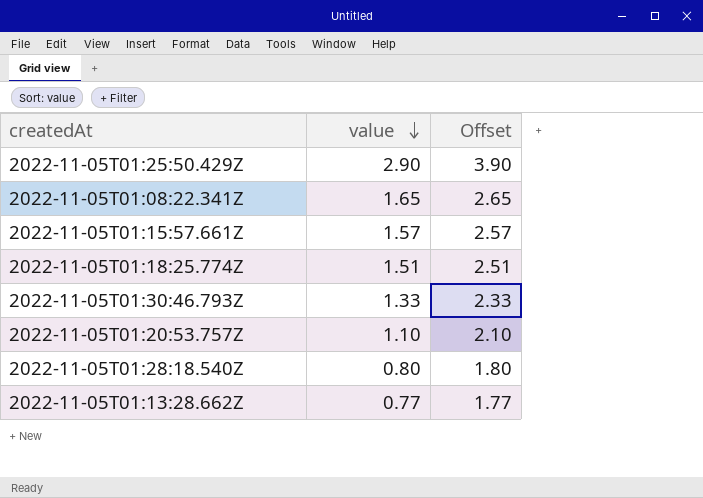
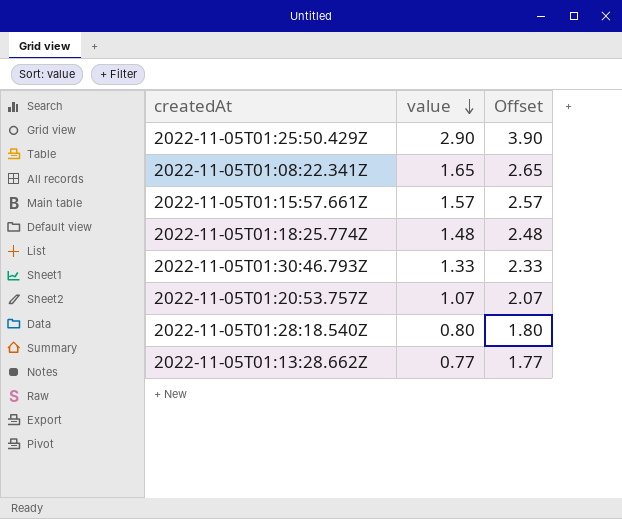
2022-11-05T01:18:25.774Z | value: 1.51 -> 1.48
2022-11-05T01:18:25.774Z | Offset: 2.51 -> 2.48
2022-11-05T01:20:53.757Z | value: 1.10 -> 1.07
2022-11-05T01:20:53.757Z | Offset: 2.10 -> 2.07

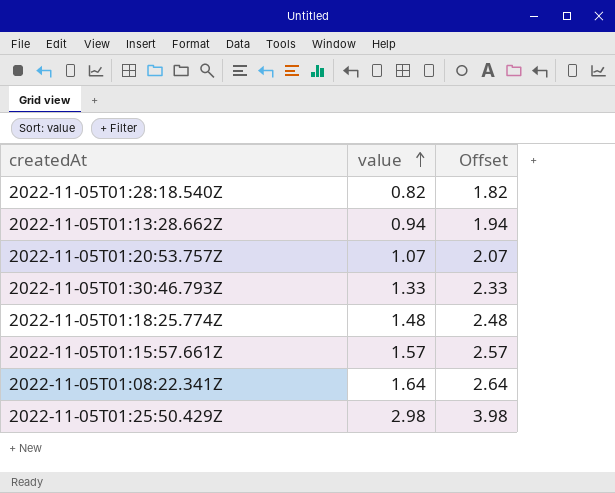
row order: value descending -> value ascending
2022-11-05T01:28:18.540Z | value: 0.80 -> 0.82
2022-11-05T01:28:18.540Z | Offset: 1.80 -> 1.82
2022-11-05T01:13:28.662Z | value: 0.77 -> 0.94
2022-11-05T01:13:28.662Z | Offset: 1.77 -> 1.94
2022-11-05T01:08:22.341Z | value: 1.65 -> 1.64
2022-11-05T01:08:22.341Z | Offset: 2.65 -> 2.64
2022-11-05T01:25:50.429Z | value: 2.90 -> 2.98
2022-11-05T01:25:50.429Z | Offset: 3.90 -> 3.98

